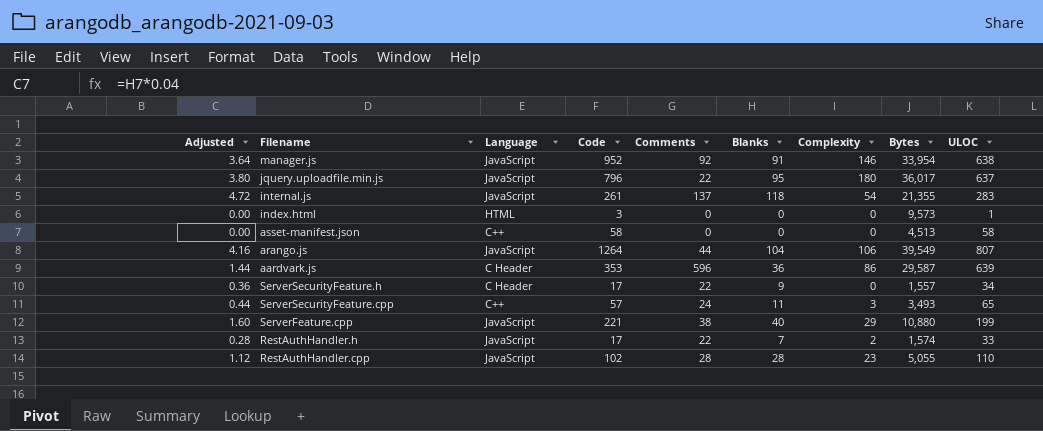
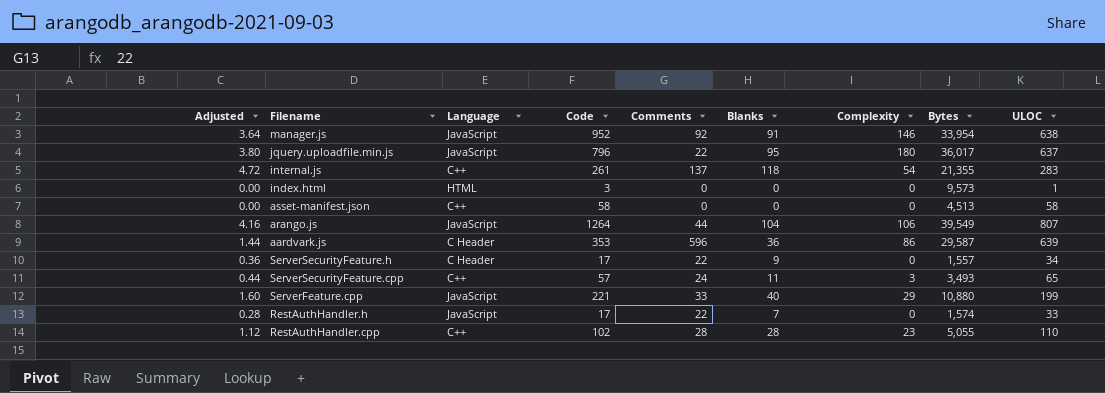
internal.js | Language: JavaScript -> C++
ServerFeature.cpp | Comments: 38 -> 33
RestAuthHandler.h | Complexity: 2 -> 0
RestAuthHandler.cpp | Language: JavaScript -> C++

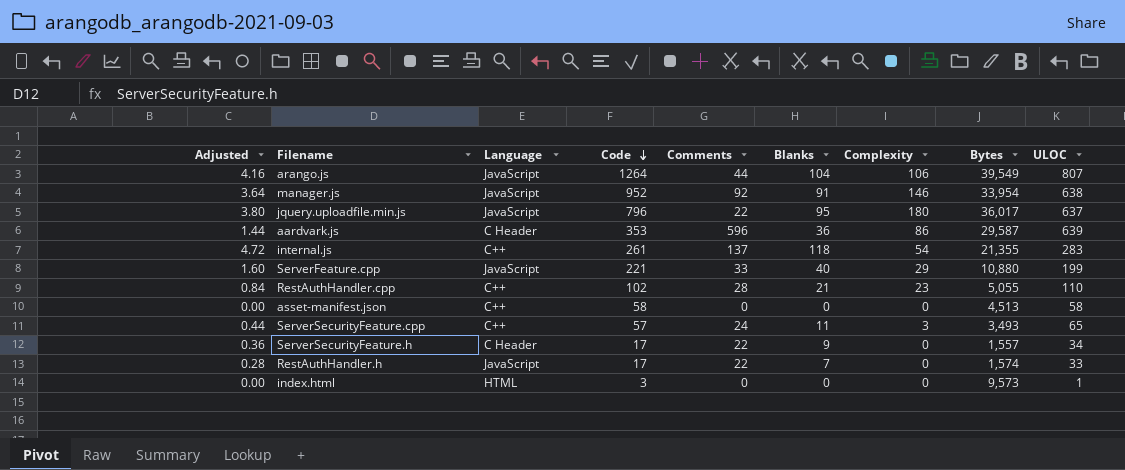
row order: none -> Code descending
RestAuthHandler.cpp | Adjusted: 1.12 -> 0.84
RestAuthHandler.cpp | Blanks: 28 -> 21

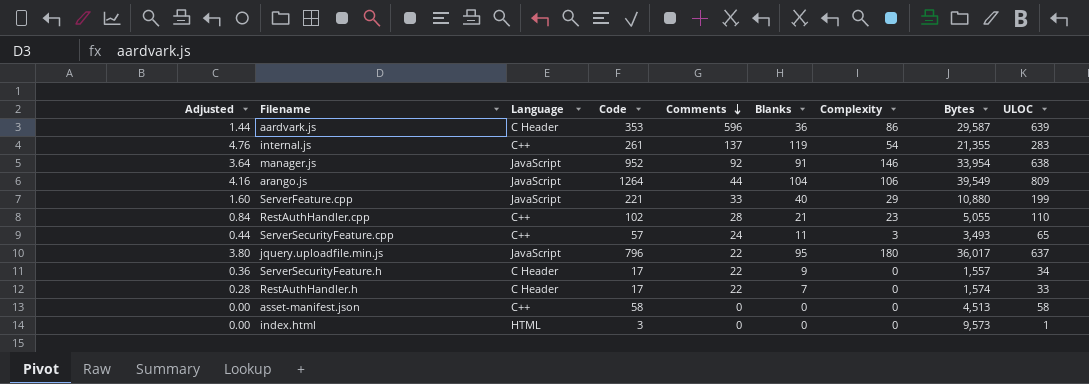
row order: Code descending -> Comments descending
internal.js | Adjusted: 4.72 -> 4.76
internal.js | Blanks: 118 -> 119
arango.js | ULOC: 807 -> 809
RestAuthHandler.h | Language: JavaScript -> C Header

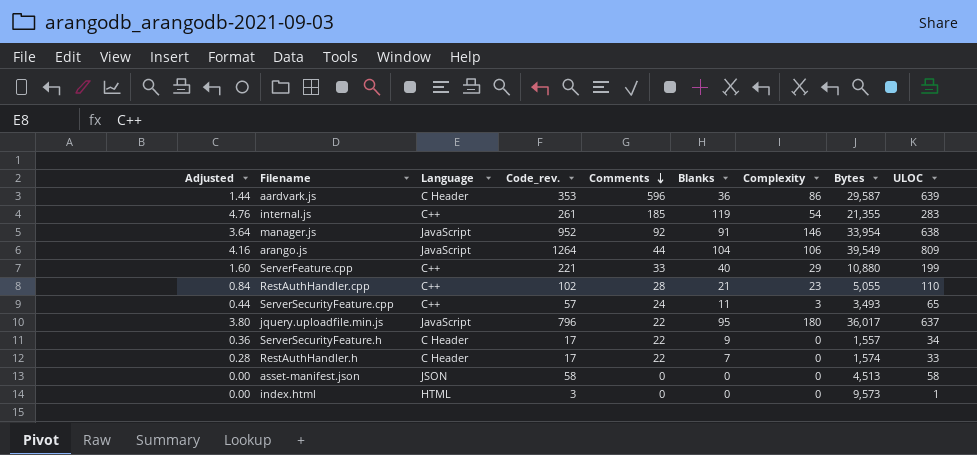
column name: Code -> Code_rev.
internal.js | Comments: 137 -> 185
ServerFeature.cpp | Language: JavaScript -> C++
asset-manifest.json | Language: C++ -> JSON

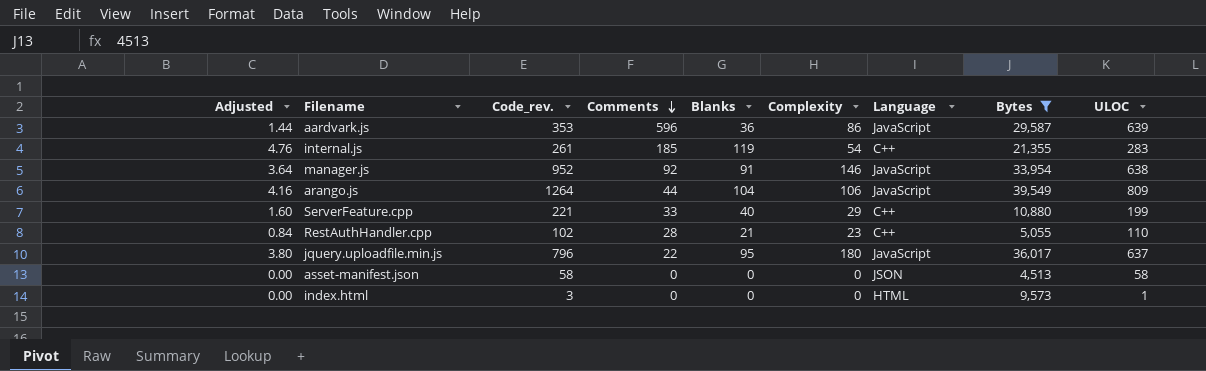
filter: none -> Bytes >= 4,513
column Language | position: 3 -> 7
aardvark.js | Language: C Header -> JavaScript

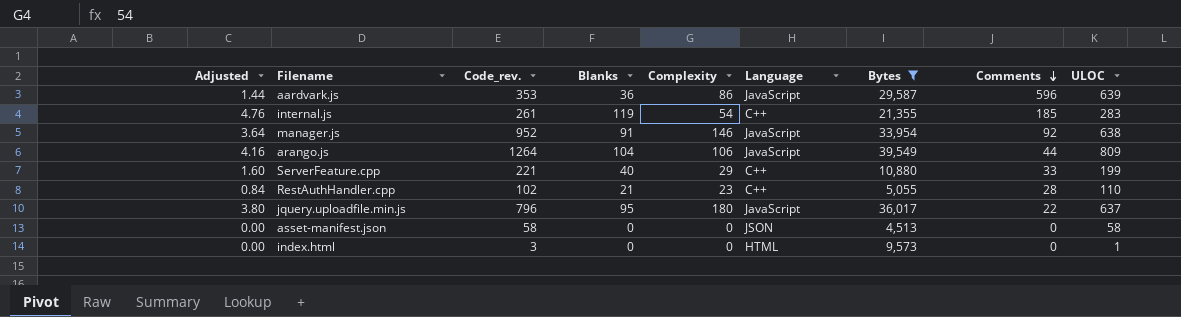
column Comments | position: 4 -> 8

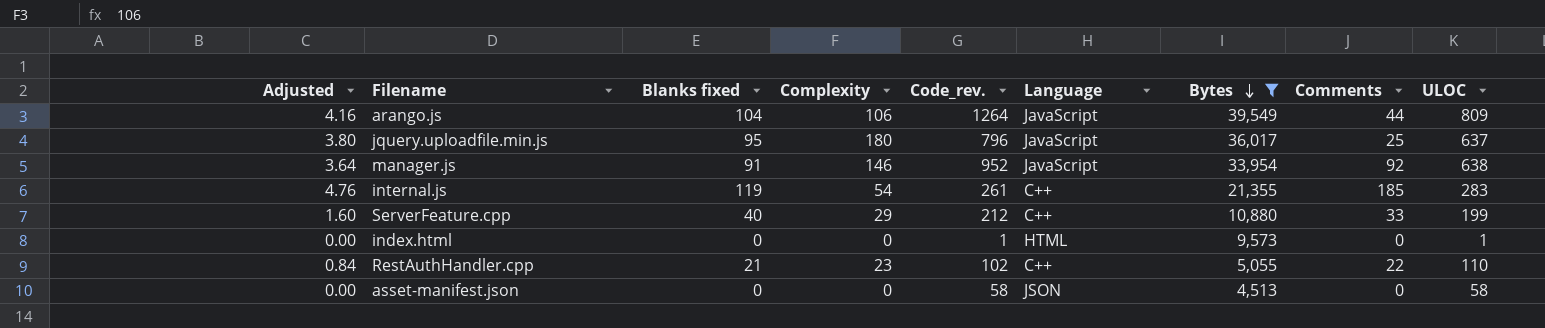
row order: Comments descending -> Bytes descending
column name: Blanks -> Blanks fixed
column Code_rev. | position: 3 -> 5
row aardvark.js: 1.44 | 353 | 36 | 86 | JavaScript | 29,587 | 596 | 639 -> none
jquery.uploadfile.min.js | Comments: 22 -> 25
ServerFeature.cpp | Code_rev.: 221 -> 212
index.html | Code_rev.: 3 -> 1
RestAuthHandler.cpp | Comments: 28 -> 22

